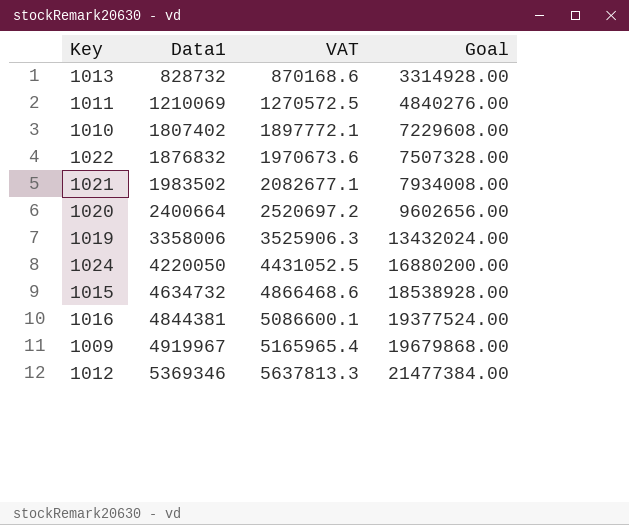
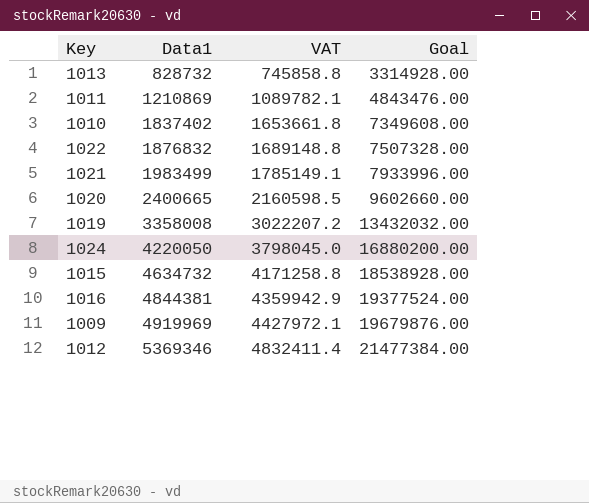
column VAT | formula: [Data1] * 1.05 -> [Data1] * 0.9
1011 | Data1: 1210069 -> 1210869
1011 | Goal: 4840276.00 -> 4843476.00
1010 | Data1: 1807402 -> 1837402
1010 | Goal: 7229608.00 -> 7349608.00
1021 | Data1: 1983502 -> 1983499
1021 | Goal: 7934008.00 -> 7933996.00
1020 | Data1: 2400664 -> 2400665
1020 | Goal: 9602656.00 -> 9602660.00
1019 | Data1: 3358006 -> 3358008
1019 | Goal: 13432024.00 -> 13432032.00
1009 | Data1: 4919967 -> 4919969
1009 | Goal: 19679868.00 -> 19679876.00

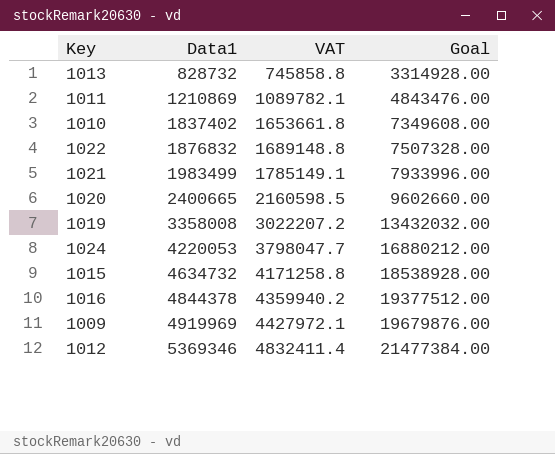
1024 | Data1: 4220050 -> 4220053
1024 | VAT: 3798045.0 -> 3798047.7
1024 | Goal: 16880200.00 -> 16880212.00
1016 | Data1: 4844381 -> 4844378
1016 | VAT: 4359942.9 -> 4359940.2
1016 | Goal: 19377524.00 -> 19377512.00

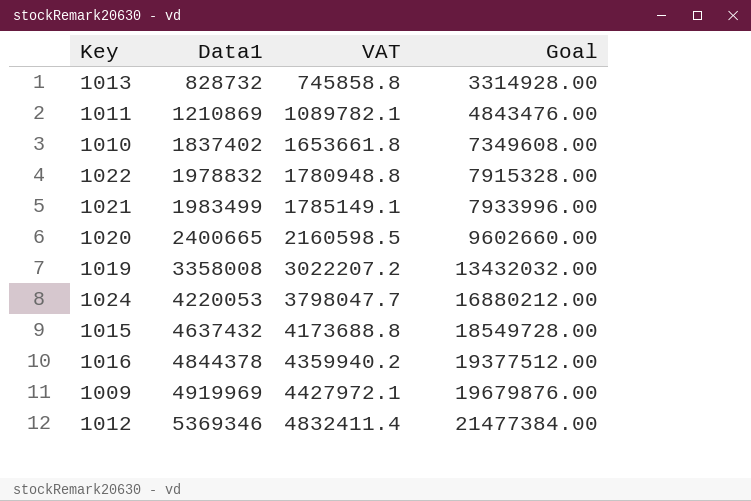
1022 | Data1: 1876832 -> 1978832
1022 | VAT: 1689148.8 -> 1780948.8
1022 | Goal: 7507328.00 -> 7915328.00
1015 | Data1: 4634732 -> 4637432
1015 | VAT: 4171258.8 -> 4173688.8
1015 | Goal: 18538928.00 -> 18549728.00

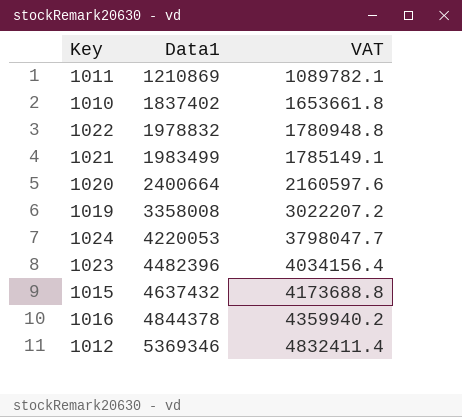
column Goal | formula: [Data1] * 4 -> none
row 1013: 828732 | 745858.8 | 3314928.00 -> none
row 1009: 4919969 | 4427972.1 | 19679876.00 -> none
1020 | Data1: 2400665 -> 2400664
1020 | VAT: 2160598.5 -> 2160597.6
row 1023: none -> 4482396 | 4034156.4

